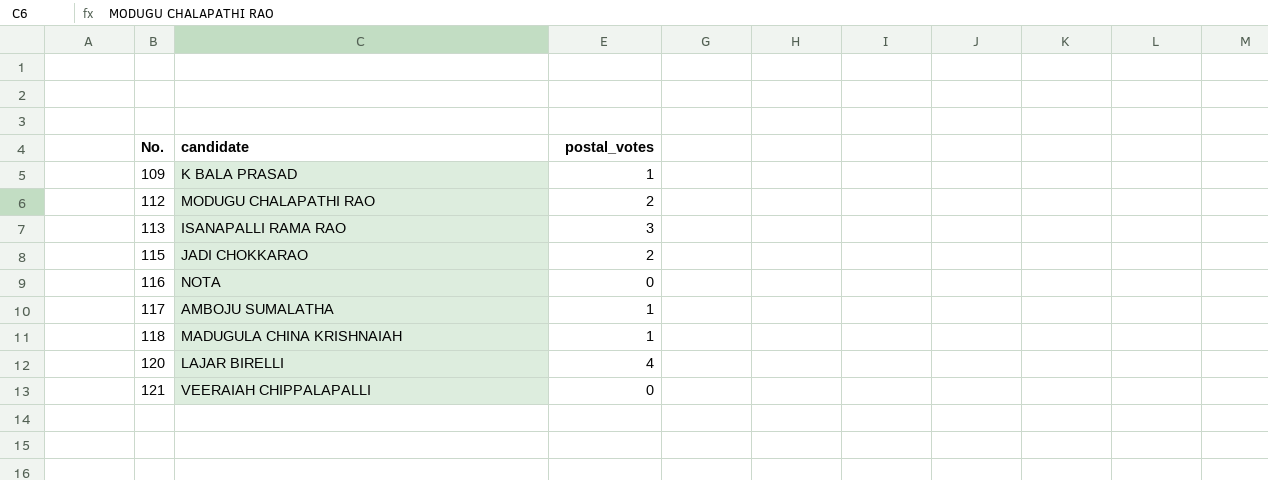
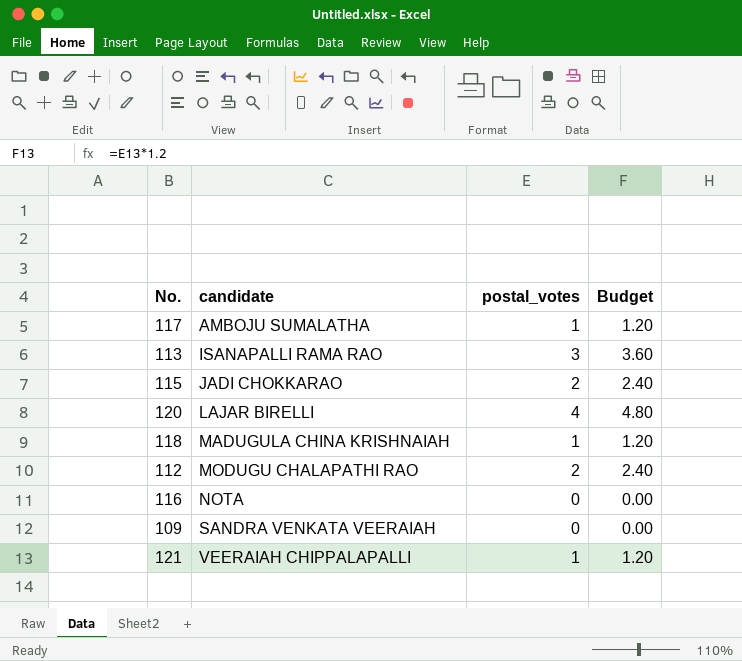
row order: No. ascending -> candidate ascending
column Budget | formula: none -> [postal_votes] * 1.2
109 | candidate: K BALA PRASAD -> SANDRA VENKATA VEERAIAH
109 | postal_votes: 1 -> 0
121 | postal_votes: 0 -> 1

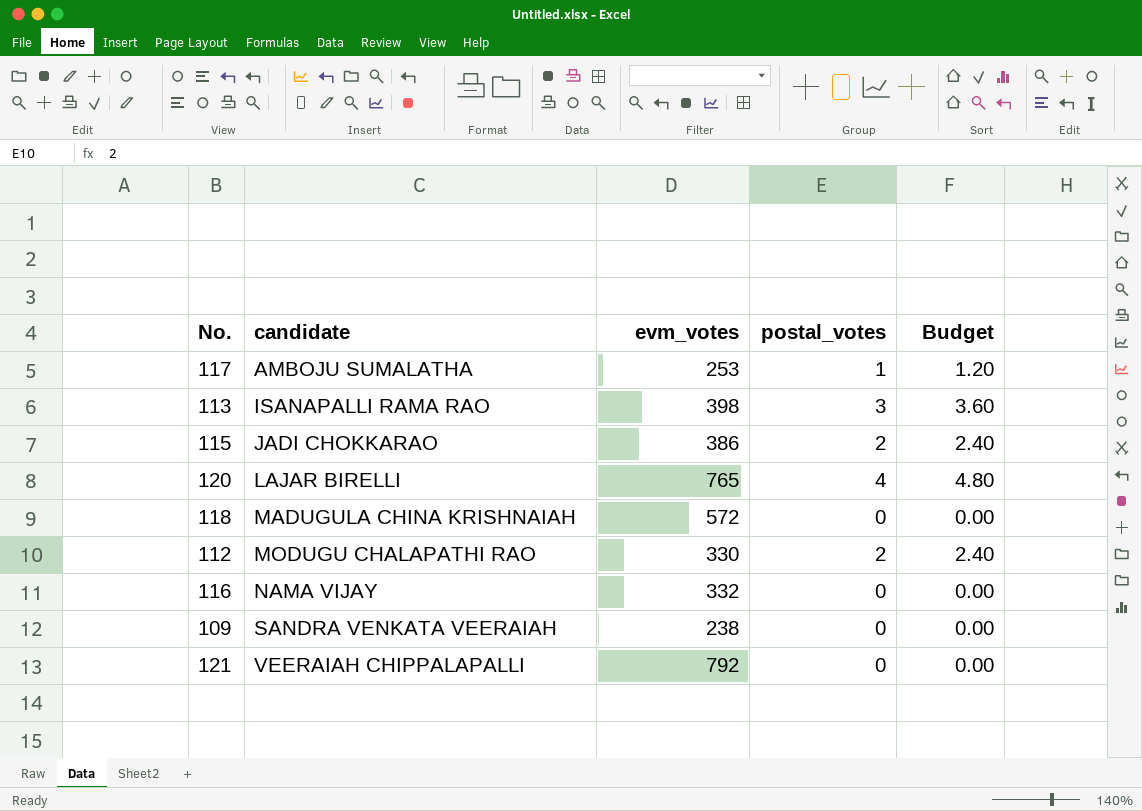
column evm_votes | position: none -> 3
118 | postal_votes: 1 -> 0
118 | Budget: 1.20 -> 0.00
116 | candidate: NOTA -> NAMA VIJAY
121 | postal_votes: 1 -> 0
121 | Budget: 1.20 -> 0.00

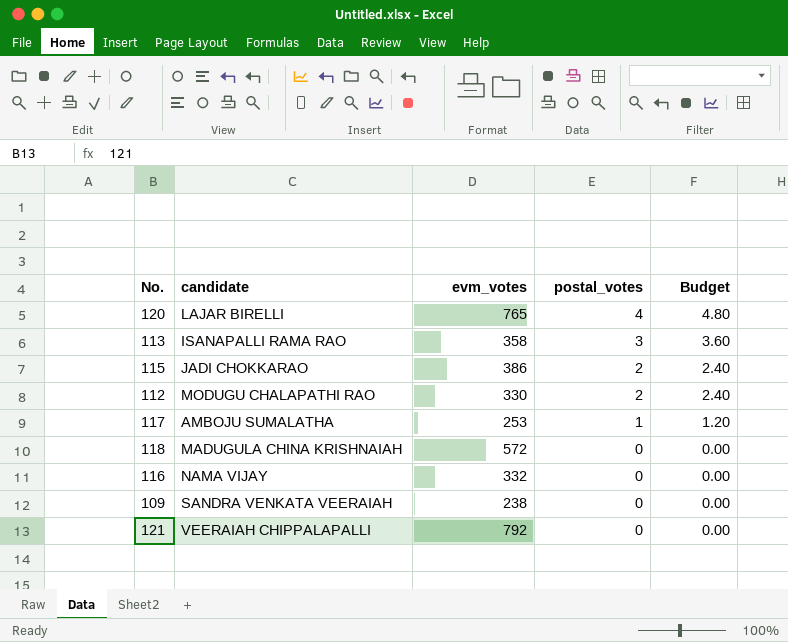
row order: candidate ascending -> postal_votes descending
113 | evm_votes: 398 -> 358

